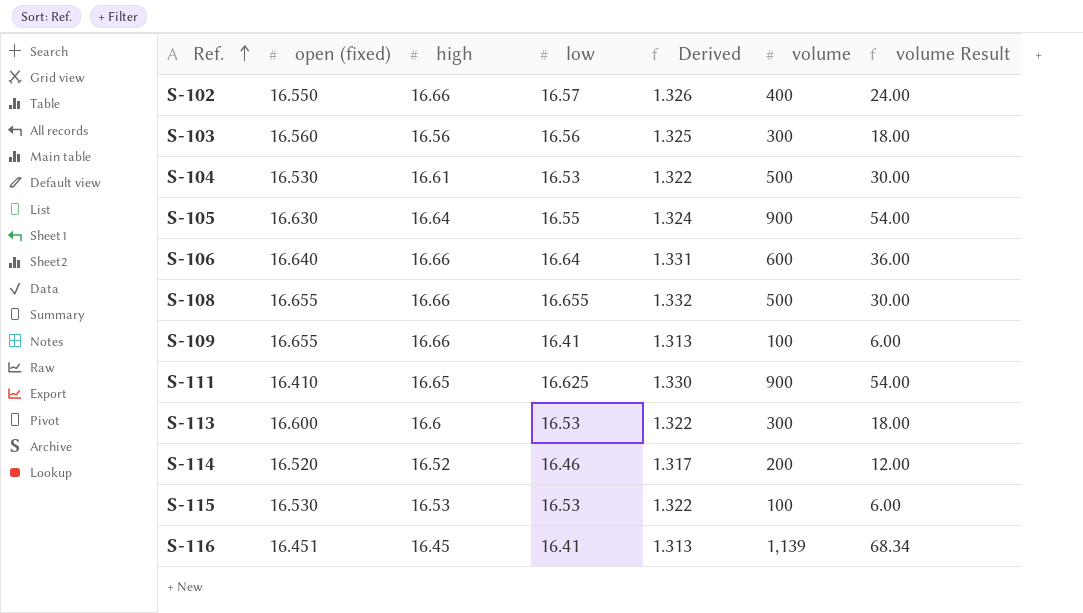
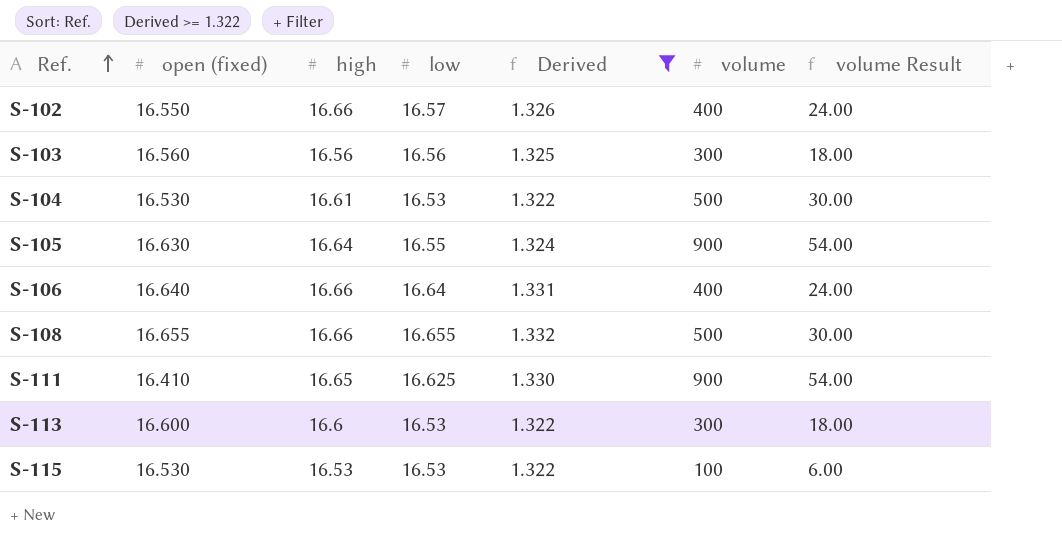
filter: none -> Derived >= 1.322
S-106 | volume: 600 -> 400
S-106 | volume Result: 36.00 -> 24.00

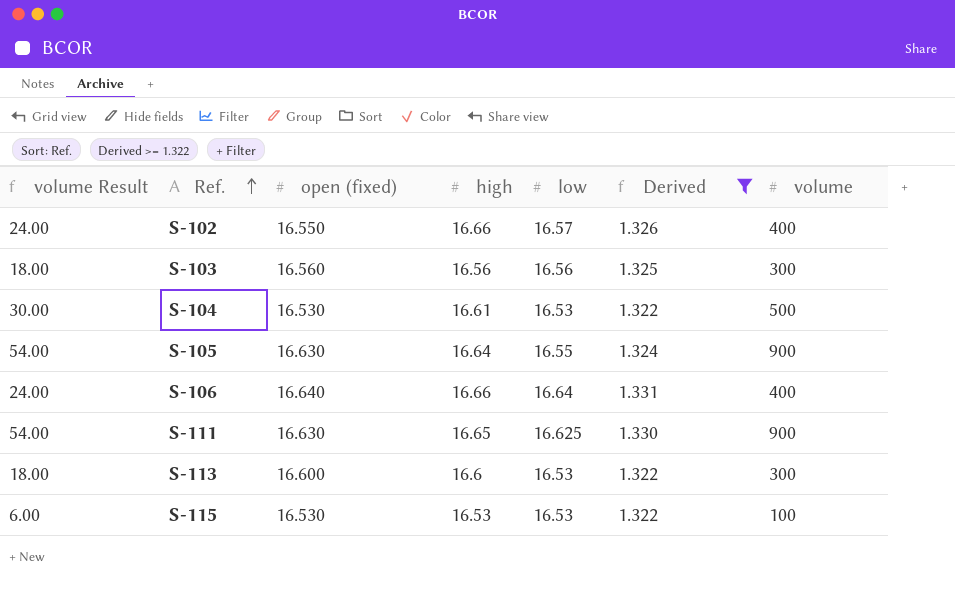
column volume Result | position: 7 -> 1
row S-108: 16.655 | 16.66 | 16.655 | 1.332 | 500 | 30.00 -> none
S-111 | open (fixed): 16.410 -> 16.630

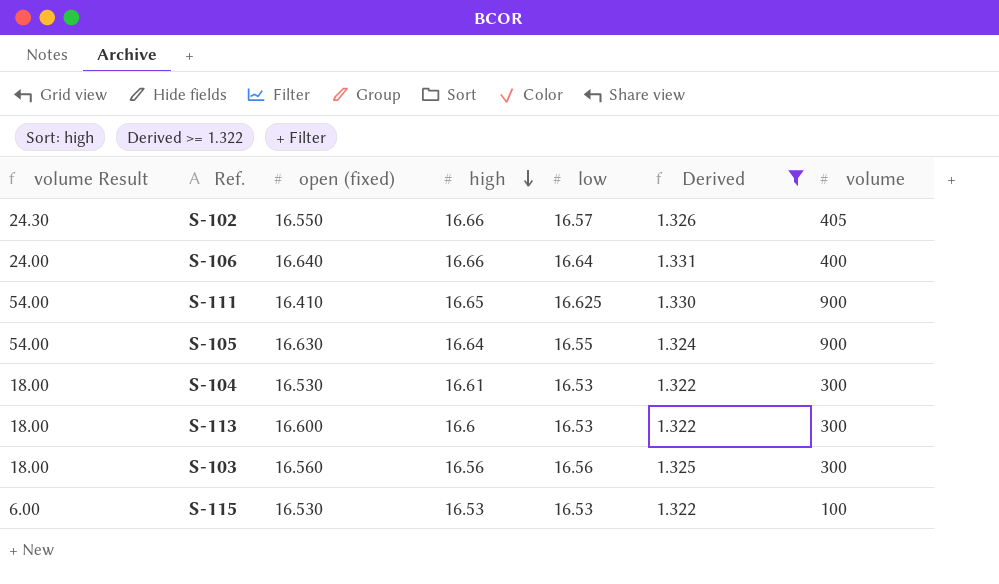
row order: Ref. ascending -> high descending
S-102 | volume Result: 24.00 -> 24.30
S-102 | volume: 400 -> 405
S-111 | open (fixed): 16.630 -> 16.410
S-104 | volume Result: 30.00 -> 18.00
S-104 | volume: 500 -> 300

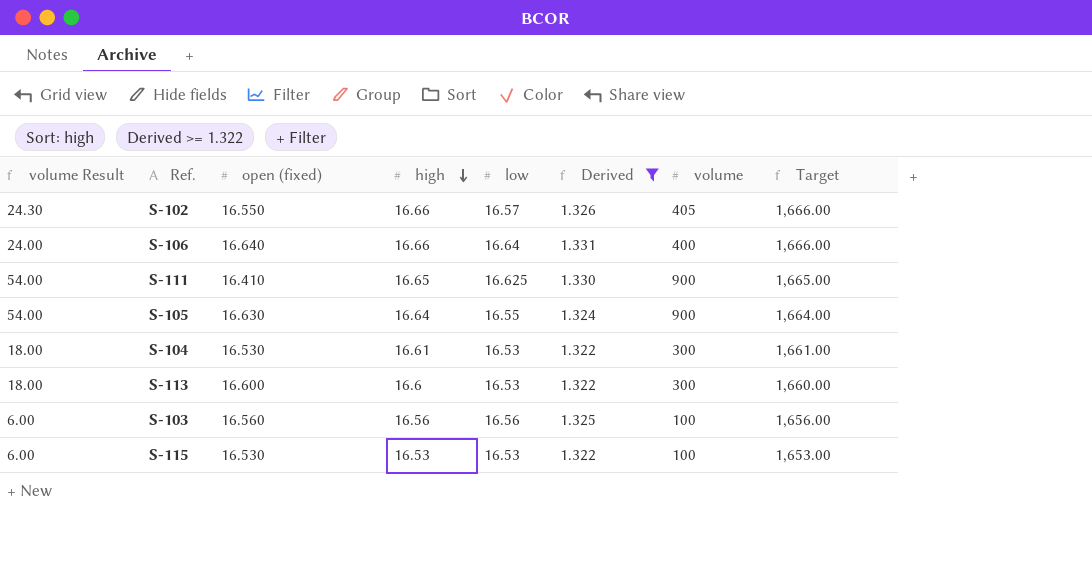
column Target | formula: none -> [high] * 100
S-103 | volume Result: 18.00 -> 6.00
S-103 | volume: 300 -> 100

